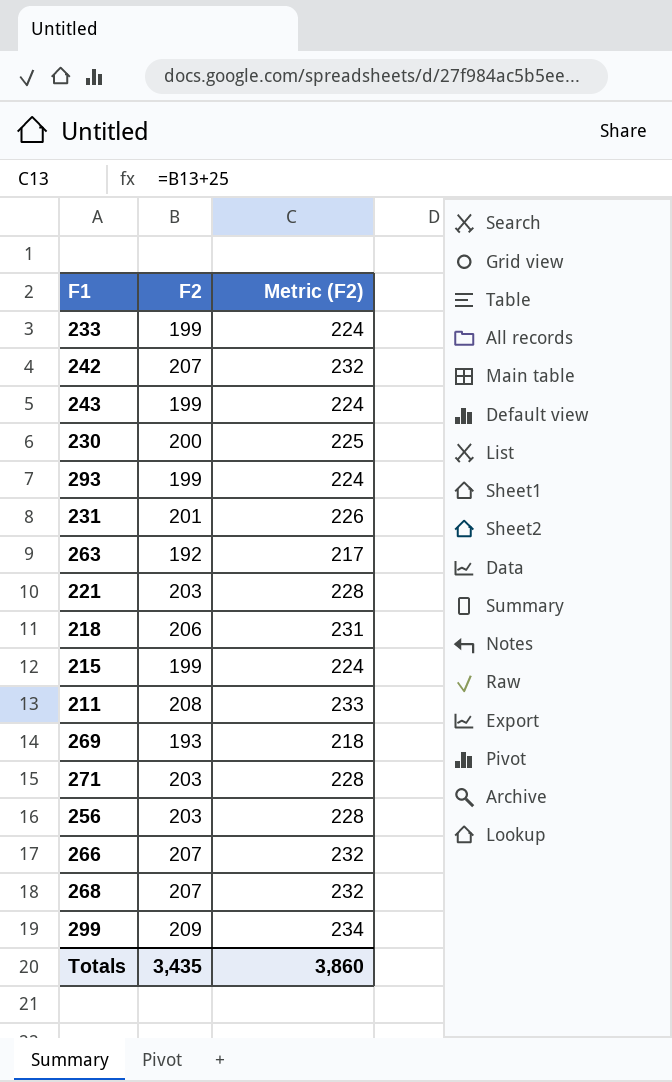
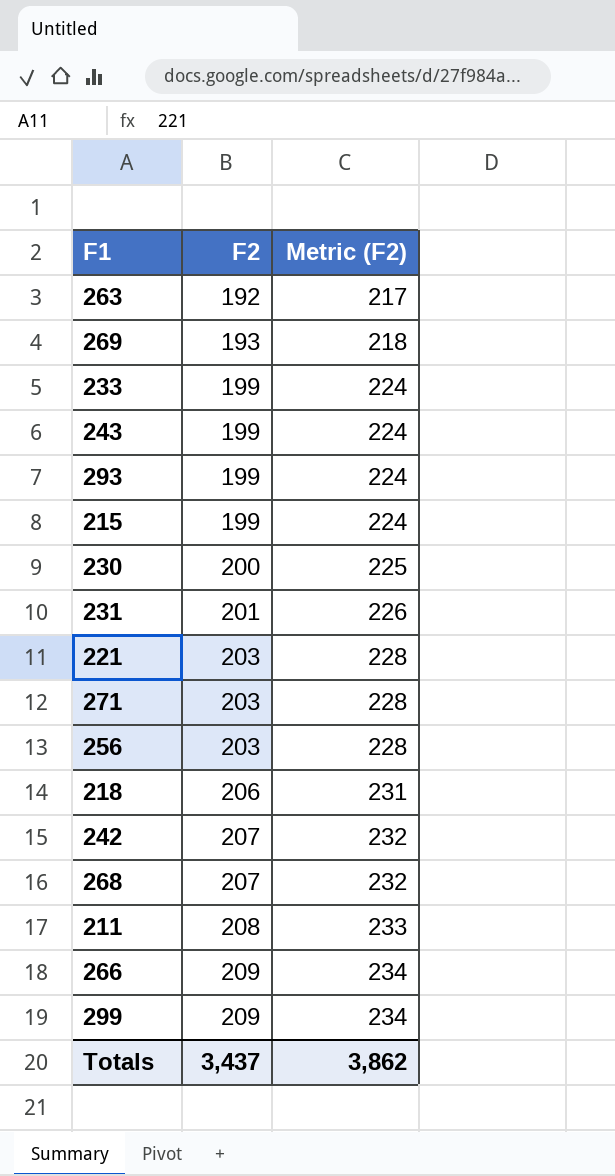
row order: none -> F2 ascending
266 | F2: 207 -> 209
266 | Metric (F2): 232 -> 234
Totals | F2: 3,435 -> 3,437
Totals | Metric (F2): 3,860 -> 3,862

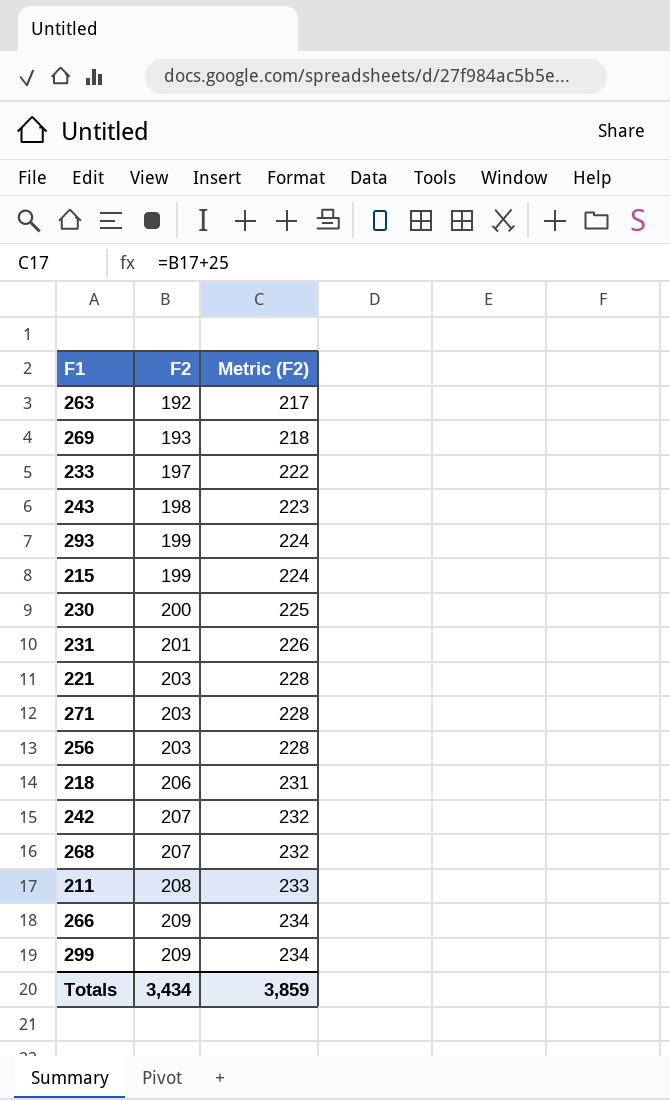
233 | F2: 199 -> 197
233 | Metric (F2): 224 -> 222
243 | F2: 199 -> 198
243 | Metric (F2): 224 -> 223
Totals | F2: 3,437 -> 3,434
Totals | Metric (F2): 3,862 -> 3,859

